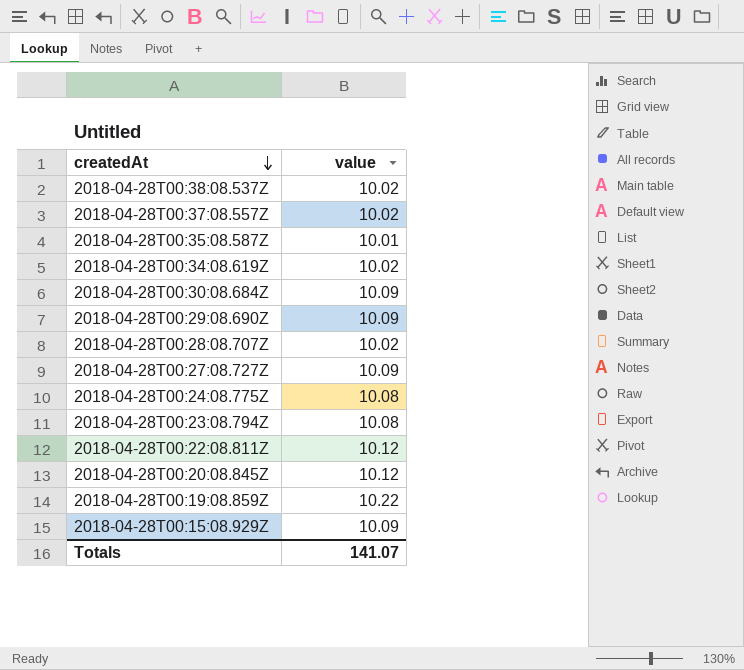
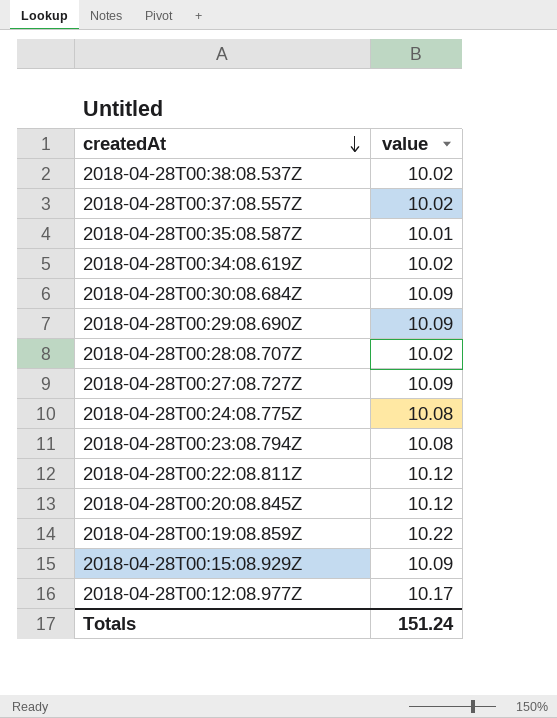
row 2018-04-28T00:12:08.977Z: none -> 10.17
Totals | value: 141.07 -> 151.24

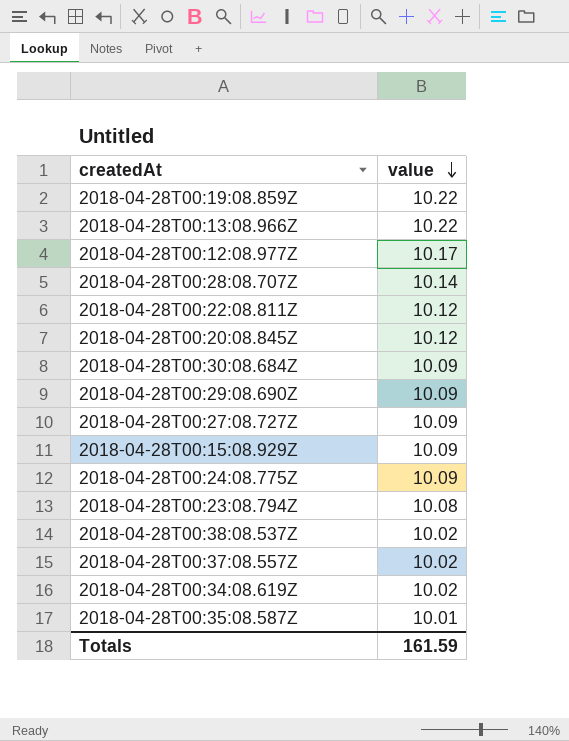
row order: createdAt descending -> value descending
row 2018-04-28T00:13:08.966Z: none -> 10.22
2018-04-28T00:28:08.707Z | value: 10.02 -> 10.14
2018-04-28T00:24:08.775Z | value: 10.08 -> 10.09
Totals | value: 151.24 -> 161.59

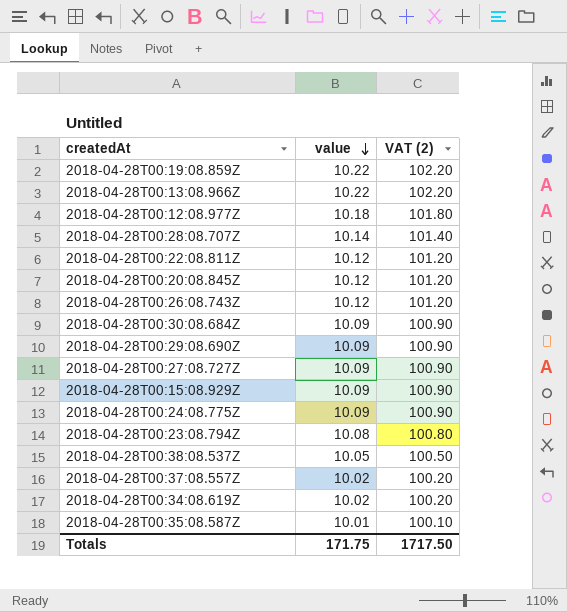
column VAT (2) | formula: none -> [value] * 10
2018-04-28T00:12:08.977Z | value: 10.17 -> 10.18
row 2018-04-28T00:26:08.743Z: none -> 10.12 | 101.20
2018-04-28T00:38:08.537Z | value: 10.02 -> 10.05
Totals | value: 161.59 -> 171.75

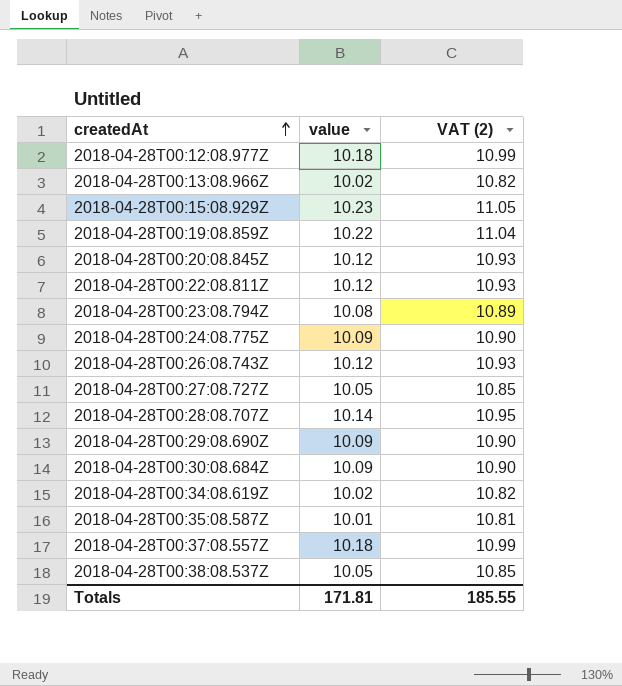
row order: value descending -> createdAt ascending
column VAT (2) | formula: [value] * 10 -> [value] * 1.08
2018-04-28T00:13:08.966Z | value: 10.22 -> 10.02
2018-04-28T00:15:08.929Z | value: 10.09 -> 10.23
2018-04-28T00:27:08.727Z | value: 10.09 -> 10.05
2018-04-28T00:37:08.557Z | value: 10.02 -> 10.18
Totals | value: 171.75 -> 171.81
Totals | VAT (2): 1717.50 -> 185.55

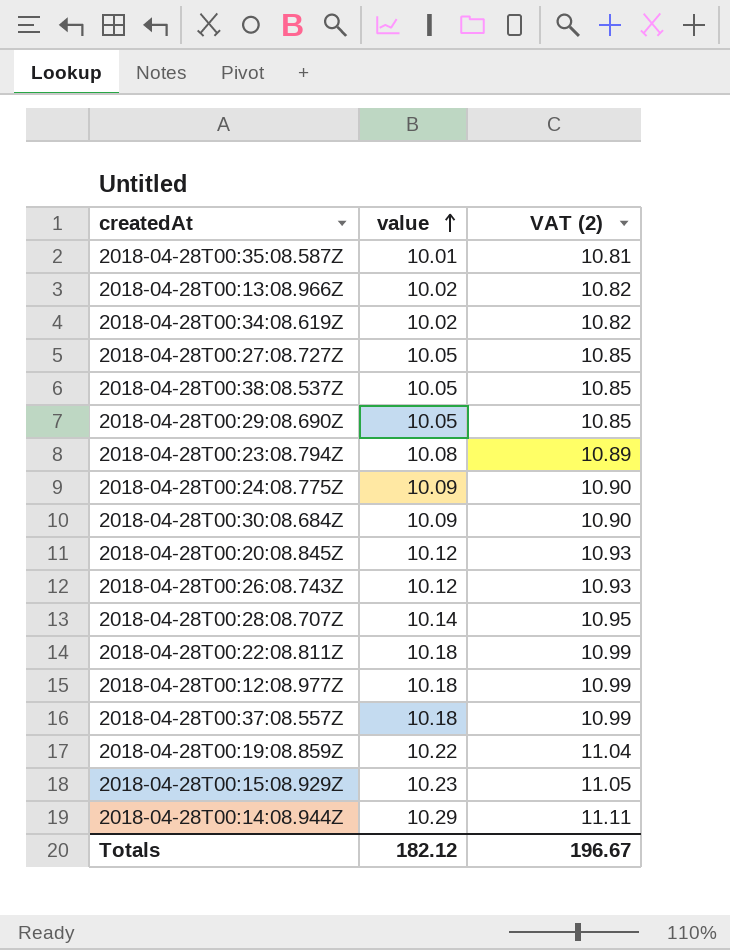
row order: createdAt ascending -> value ascending
2018-04-28T00:29:08.690Z | value: 10.09 -> 10.05
2018-04-28T00:29:08.690Z | VAT (2): 10.90 -> 10.85
2018-04-28T00:22:08.811Z | value: 10.12 -> 10.18
2018-04-28T00:22:08.811Z | VAT (2): 10.93 -> 10.99
row 2018-04-28T00:14:08.944Z: none -> 10.29 | 11.11
Totals | value: 171.81 -> 182.12
Totals | VAT (2): 185.55 -> 196.67

